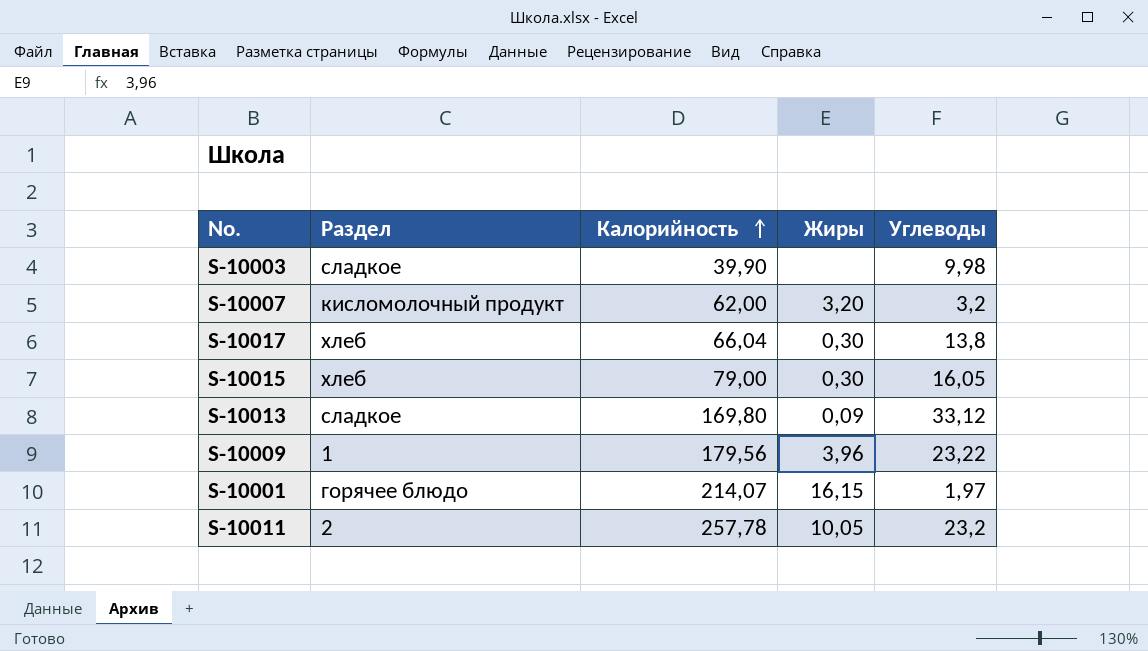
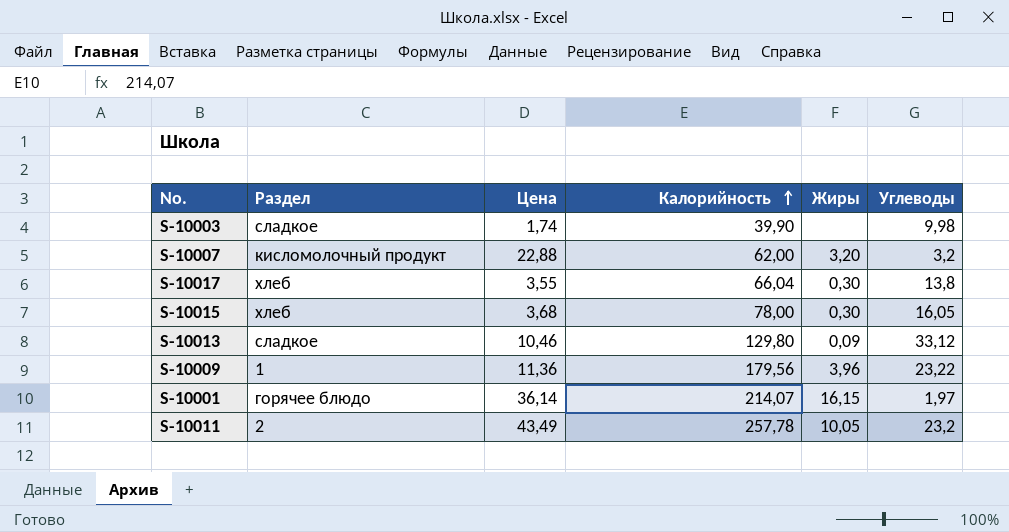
column Цена | position: none -> 3
S-10015 | Калорийность: 79,00 -> 78,00
S-10013 | Калорийность: 169,80 -> 129,80

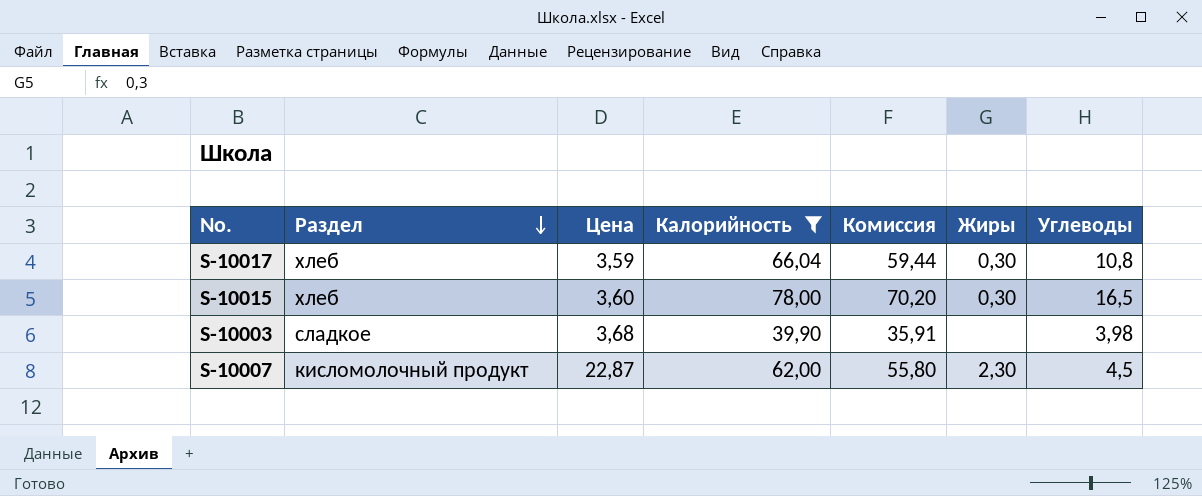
filter: none -> Калорийность <= 78,00
row order: Калорийность ascending -> Раздел descending
column Комиссия | formula: none -> [Калорийность] * 0,9
S-10017 | Цена: 3,55 -> 3,59
S-10017 | Углеводы: 13,8 -> 10,8
S-10015 | Цена: 3,68 -> 3,60
S-10015 | Углеводы: 16,05 -> 16,5
S-10003 | Цена: 1,74 -> 3,68
S-10003 | Углеводы: 9,98 -> 3,98
S-10007 | Цена: 22,88 -> 22,87
S-10007 | Жиры: 3,20 -> 2,30
S-10007 | Углеводы: 3,2 -> 4,5

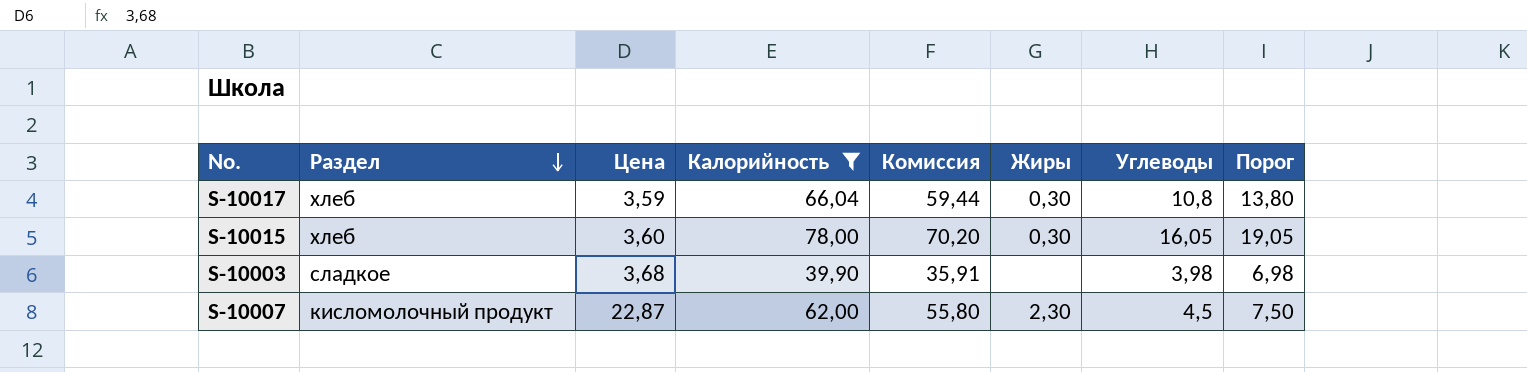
column Порог | formula: none -> [Углеводы] + 3
S-10015 | Углеводы: 16,5 -> 16,05

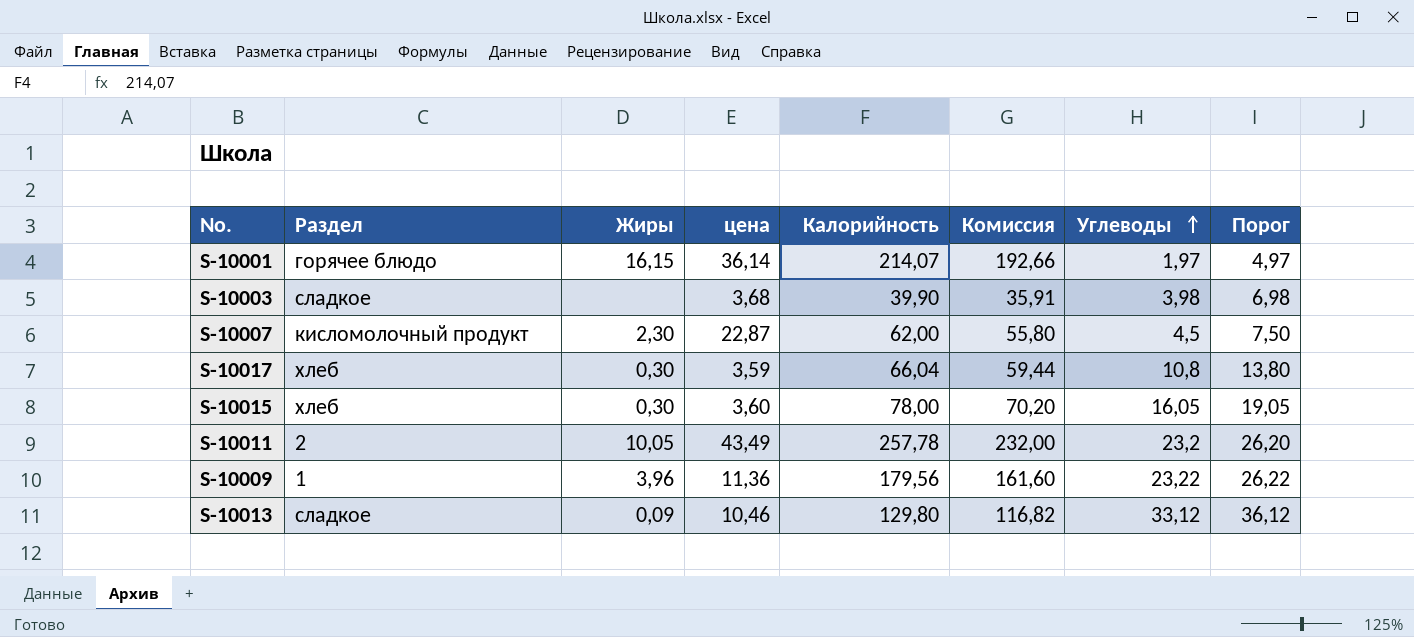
filter: Калорийность <= 78,00 -> none
row order: Раздел descending -> Углеводы ascending
column Жиры | position: 6 -> 3
column name: Цена -> цена

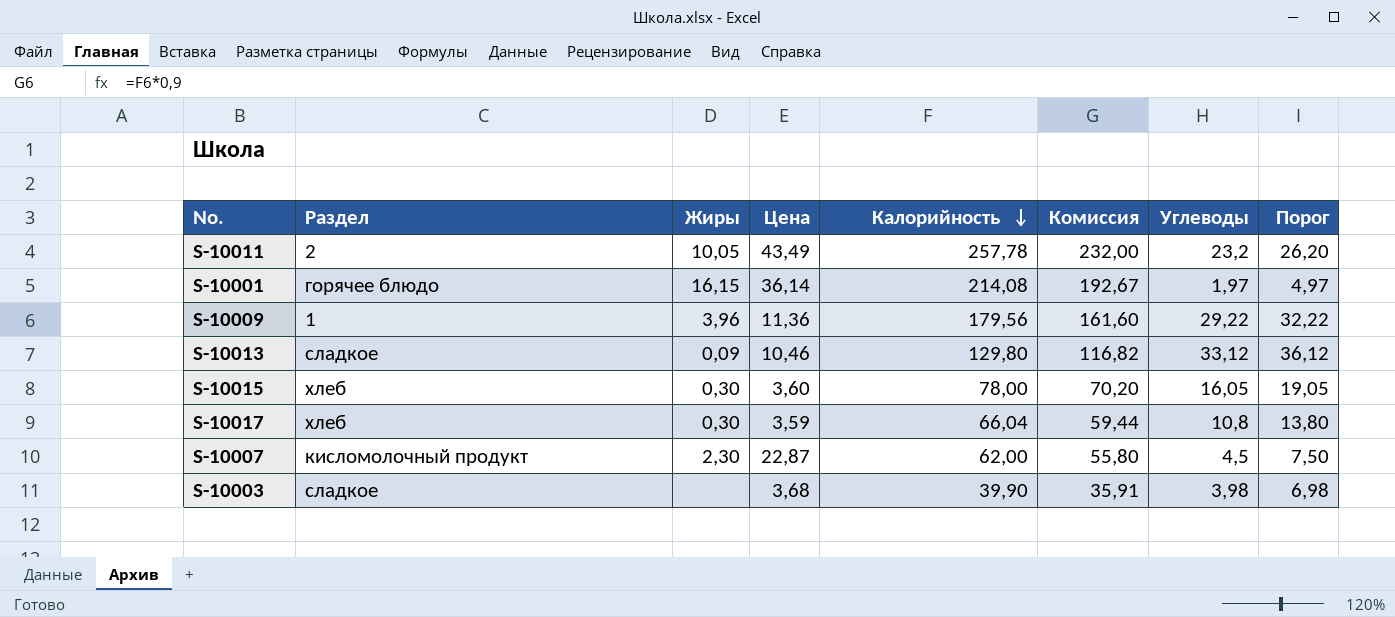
row order: Углеводы ascending -> Калорийность descending
column name: цена -> Цена
S-10001 | Калорийность: 214,07 -> 214,08
S-10001 | Комиссия: 192,66 -> 192,67
S-10009 | Углеводы: 23,22 -> 29,22
S-10009 | Порог: 26,22 -> 32,22

